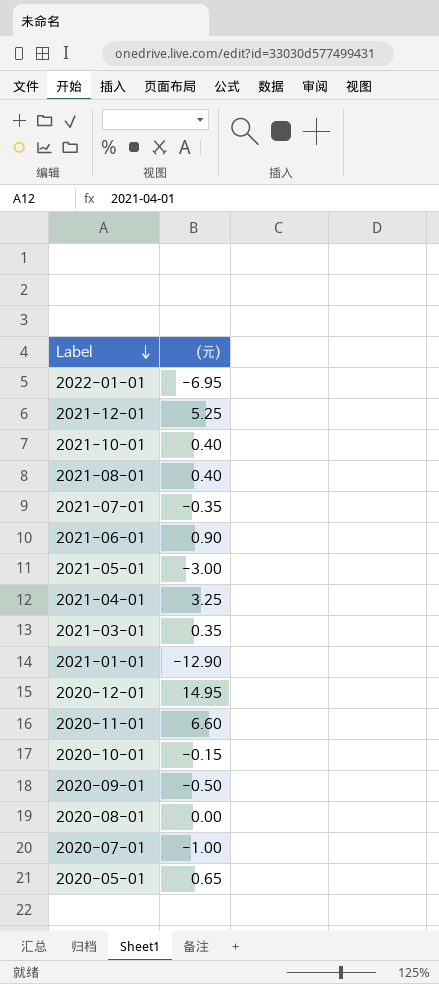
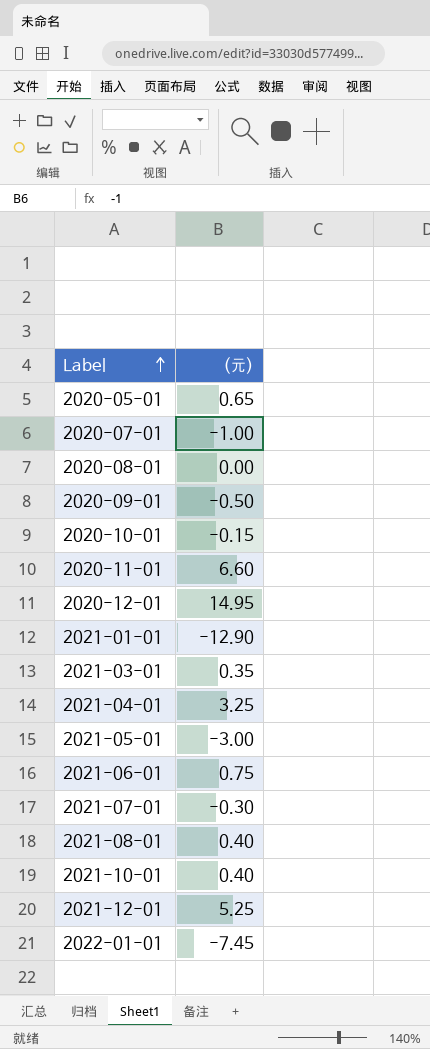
row order: Label descending -> Label ascending
2021-06-01 | (元): 0.90 -> 0.75
2021-07-01 | (元): -0.35 -> -0.30
2022-01-01 | (元): -6.95 -> -7.45

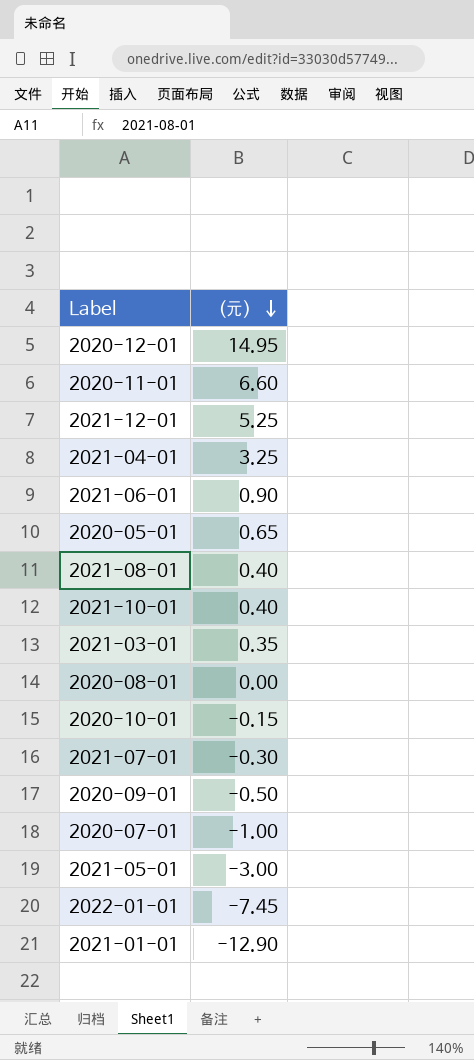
row order: Label ascending -> (元) descending
2021-06-01 | (元): 0.75 -> 0.90

